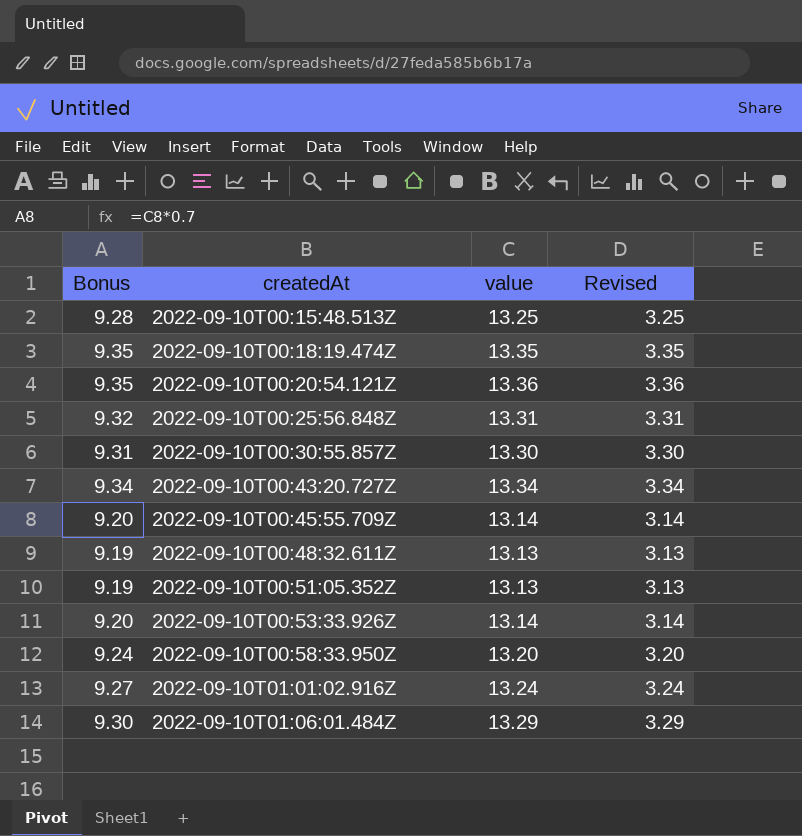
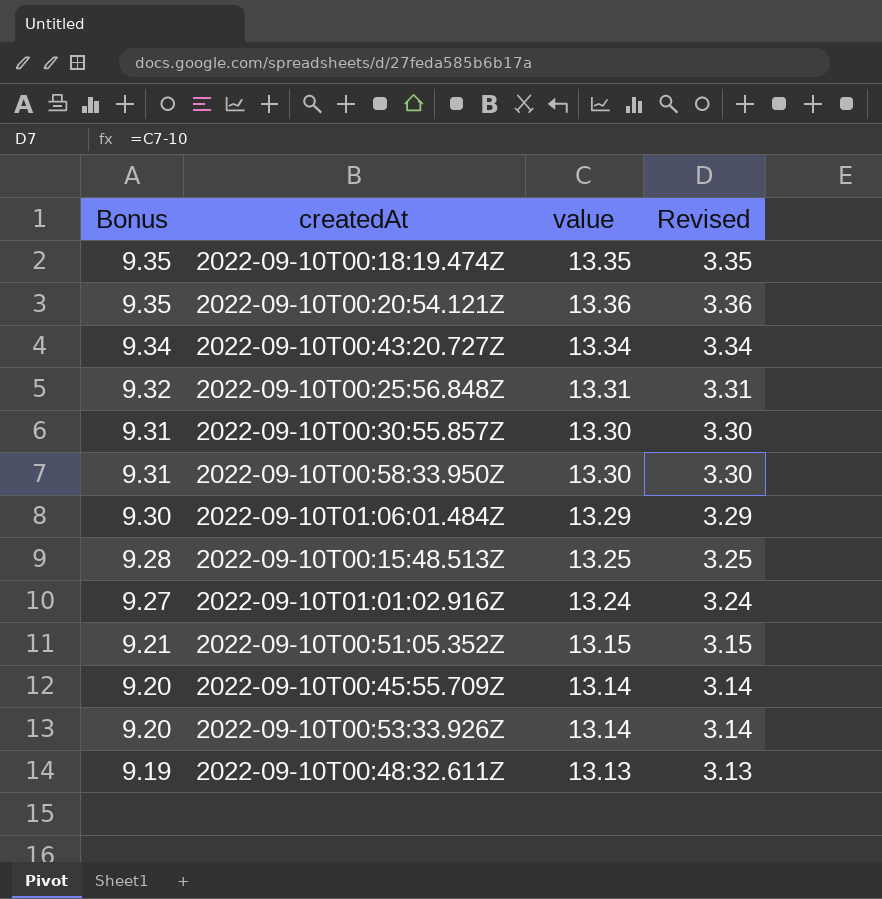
row order: createdAt ascending -> Bonus descending
2022-09-10T00:58:33.950Z | Bonus: 9.24 -> 9.31
2022-09-10T00:58:33.950Z | value: 13.20 -> 13.30
2022-09-10T00:58:33.950Z | Revised: 3.20 -> 3.30
2022-09-10T00:51:05.352Z | Bonus: 9.19 -> 9.21
2022-09-10T00:51:05.352Z | value: 13.13 -> 13.15
2022-09-10T00:51:05.352Z | Revised: 3.13 -> 3.15

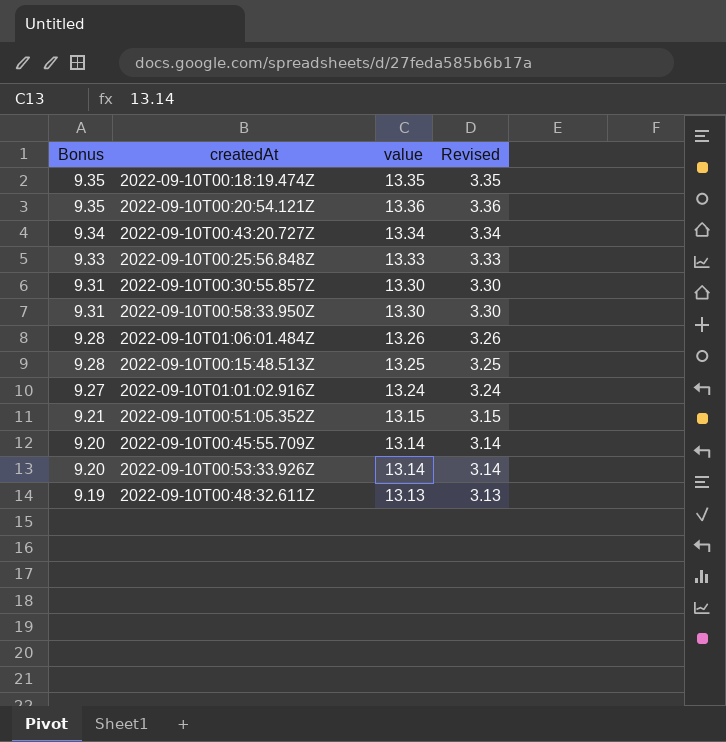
2022-09-10T00:25:56.848Z | Bonus: 9.32 -> 9.33
2022-09-10T00:25:56.848Z | value: 13.31 -> 13.33
2022-09-10T00:25:56.848Z | Revised: 3.31 -> 3.33
2022-09-10T01:06:01.484Z | Bonus: 9.30 -> 9.28
2022-09-10T01:06:01.484Z | value: 13.29 -> 13.26
2022-09-10T01:06:01.484Z | Revised: 3.29 -> 3.26

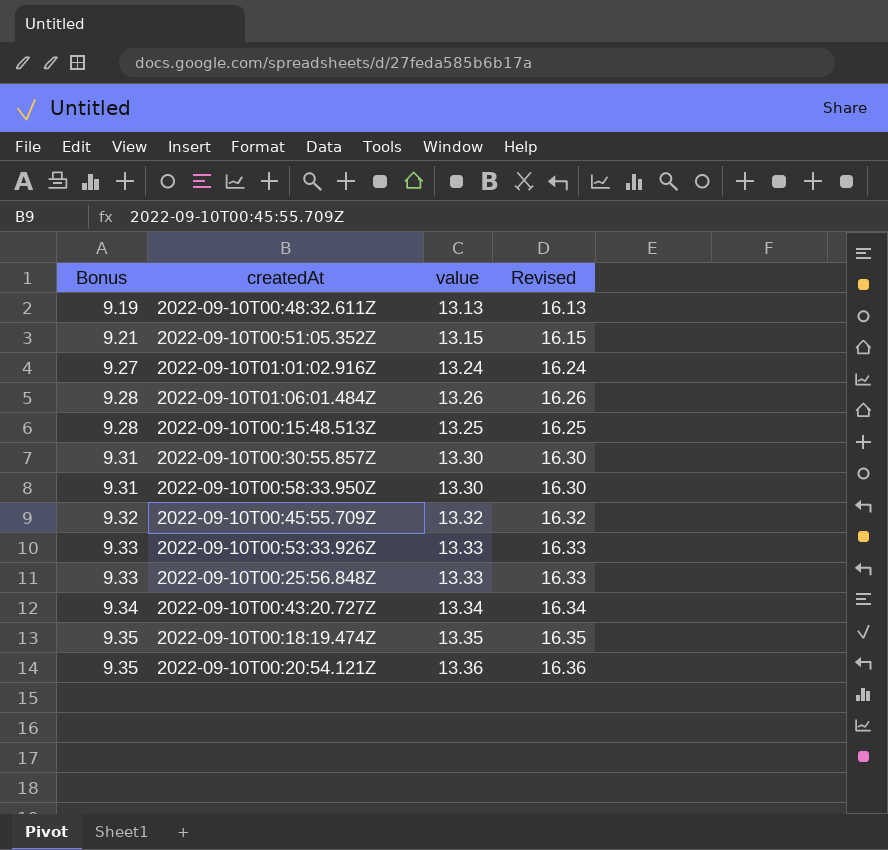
row order: Bonus descending -> Bonus ascending
column Revised | formula: [value] - 10 -> [value] + 3
2022-09-10T00:45:55.709Z | Bonus: 9.20 -> 9.32
2022-09-10T00:45:55.709Z | value: 13.14 -> 13.32
2022-09-10T00:53:33.926Z | Bonus: 9.20 -> 9.33
2022-09-10T00:53:33.926Z | value: 13.14 -> 13.33

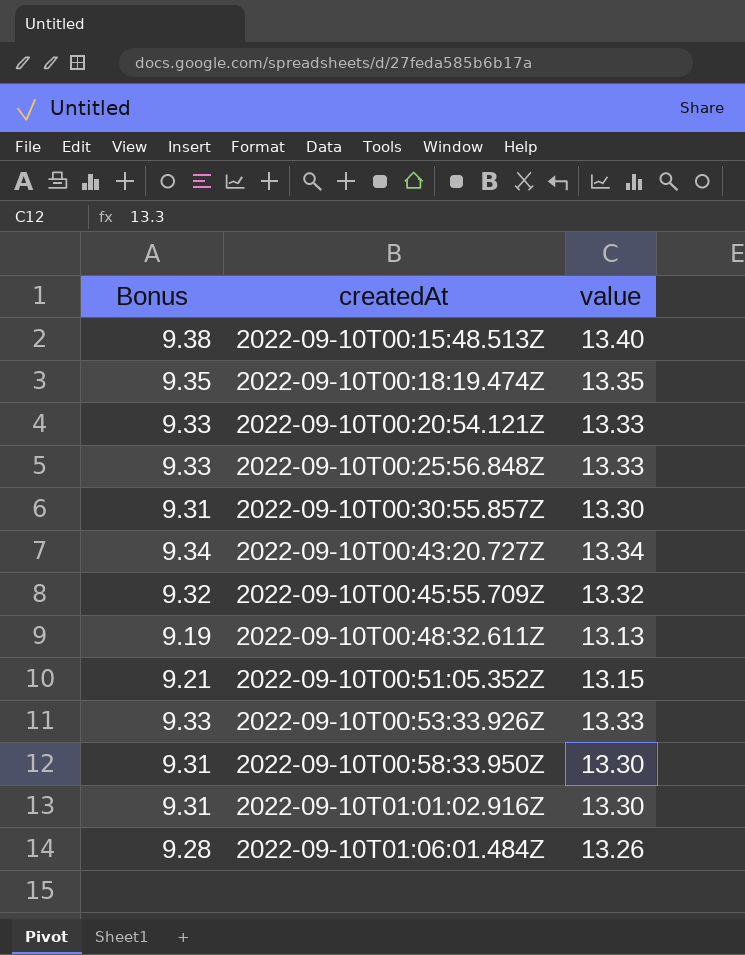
row order: Bonus ascending -> createdAt ascending
column Revised | formula: [value] + 3 -> none
2022-09-10T00:15:48.513Z | Bonus: 9.28 -> 9.38
2022-09-10T00:15:48.513Z | value: 13.25 -> 13.40
2022-09-10T00:20:54.121Z | Bonus: 9.35 -> 9.33
2022-09-10T00:20:54.121Z | value: 13.36 -> 13.33
2022-09-10T01:01:02.916Z | Bonus: 9.27 -> 9.31
2022-09-10T01:01:02.916Z | value: 13.24 -> 13.30

